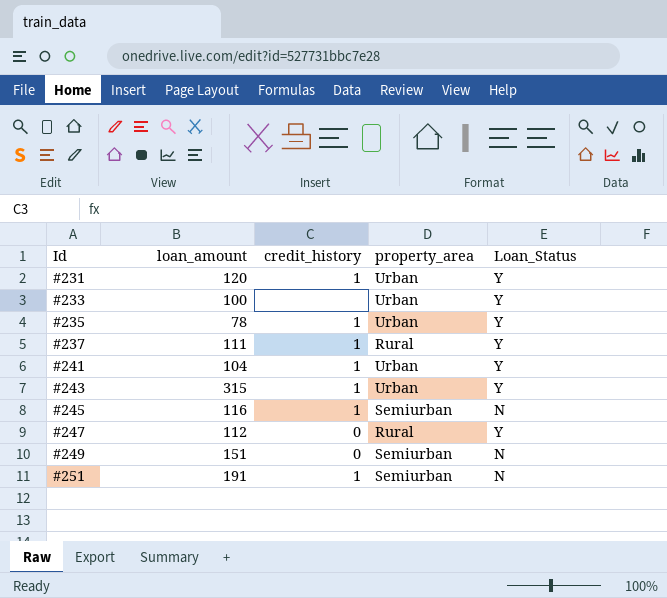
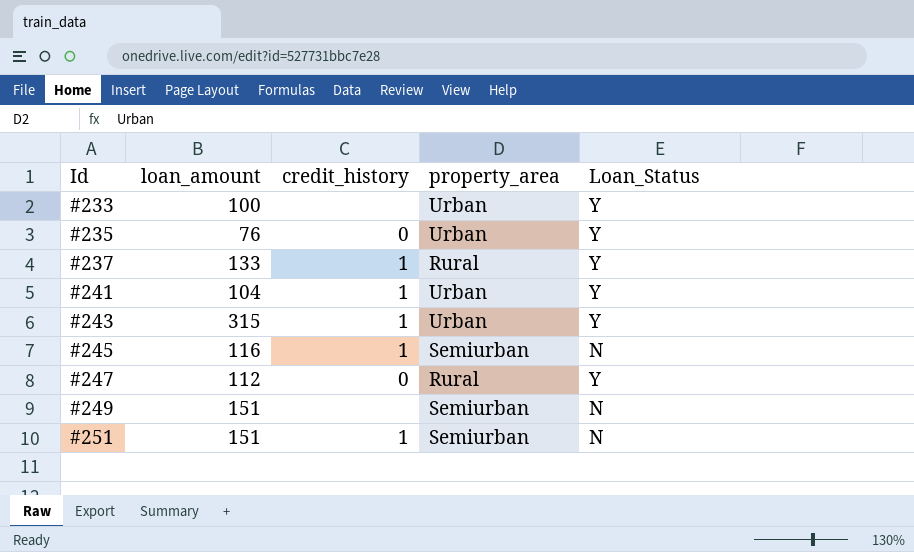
row #231: 120 | 1 | Urban | Y -> none
#235 | loan_amount: 78 -> 76
#235 | credit_history: 1 -> 0
#237 | loan_amount: 111 -> 133
#249 | credit_history: 0 -> none
#251 | loan_amount: 191 -> 151

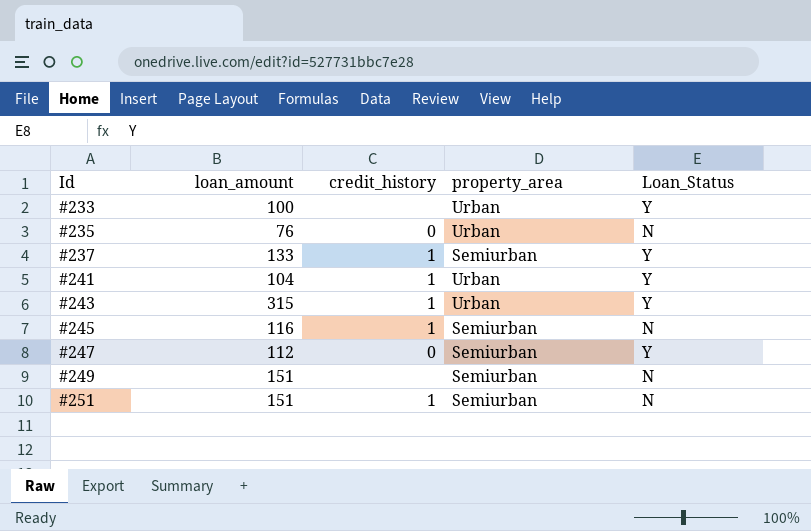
#235 | Loan_Status: Y -> N
#237 | property_area: Rural -> Semiurban
#247 | property_area: Rural -> Semiurban

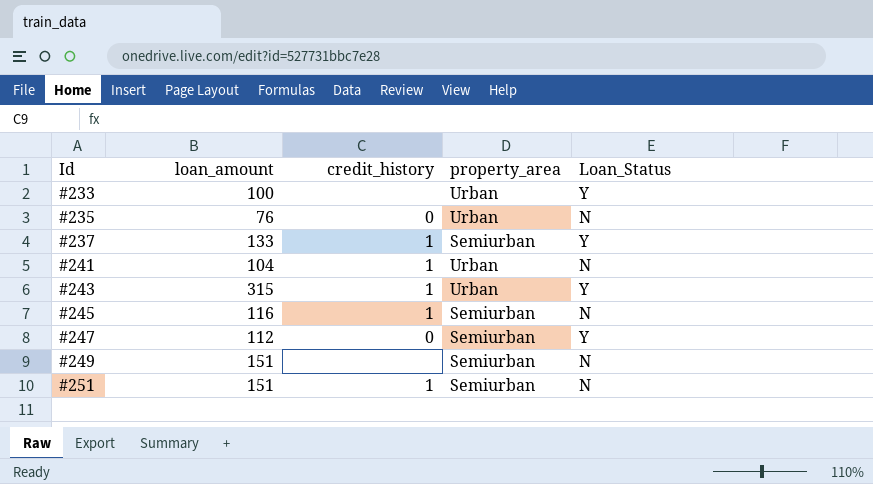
#241 | Loan_Status: Y -> N

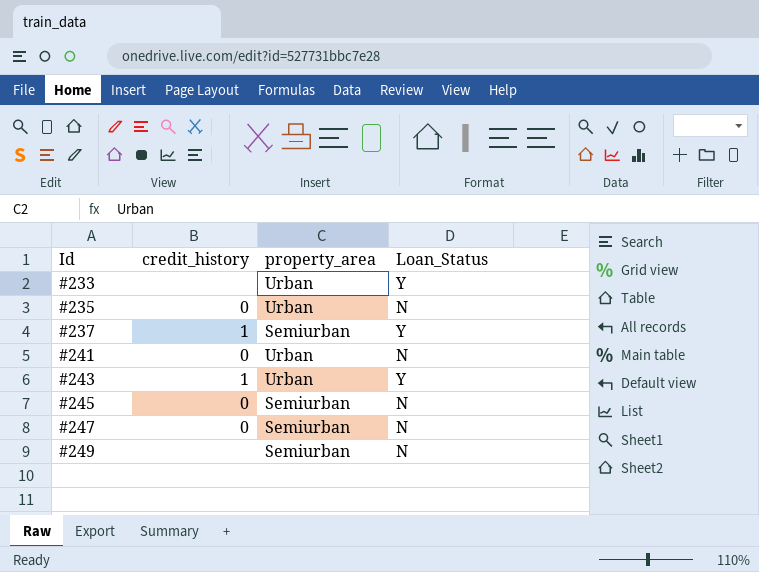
column loan_amount | position: 2 -> none
row #251: 151 | 1 | Semiurban | N -> none
#241 | credit_history: 1 -> 0
#245 | credit_history: 1 -> 0
#247 | Loan_Status: Y -> N

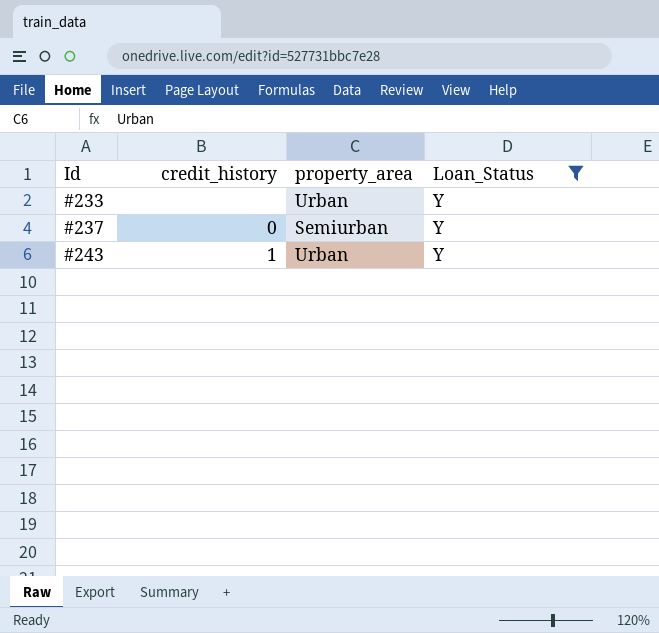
filter: none -> Loan_Status = Y
#237 | credit_history: 1 -> 0

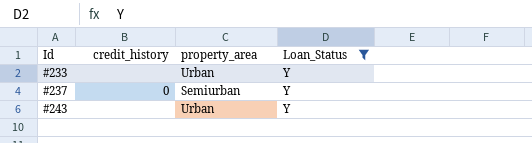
#243 | credit_history: 1 -> none

